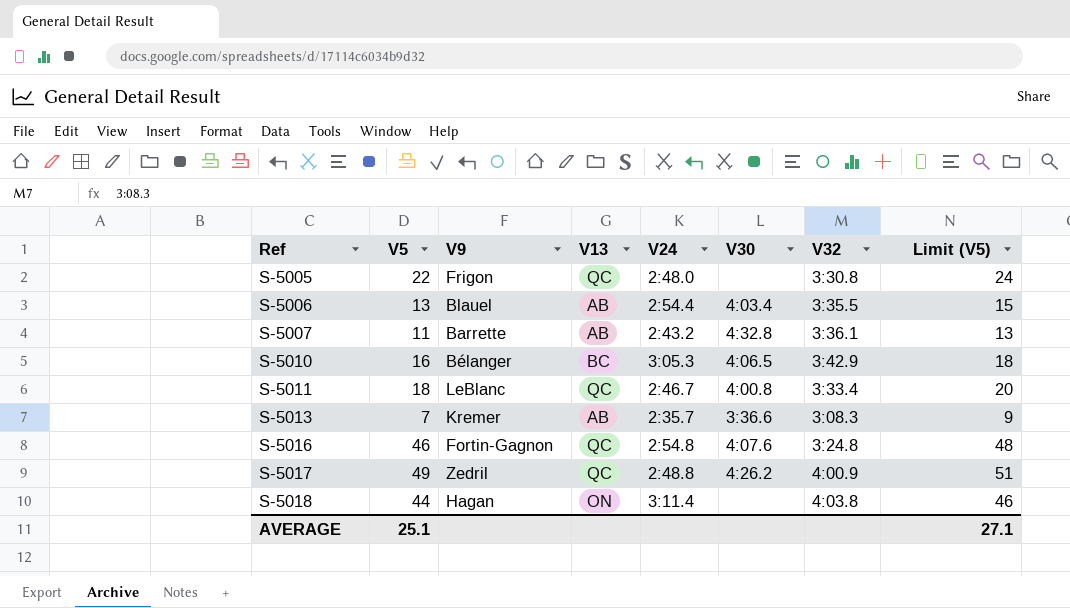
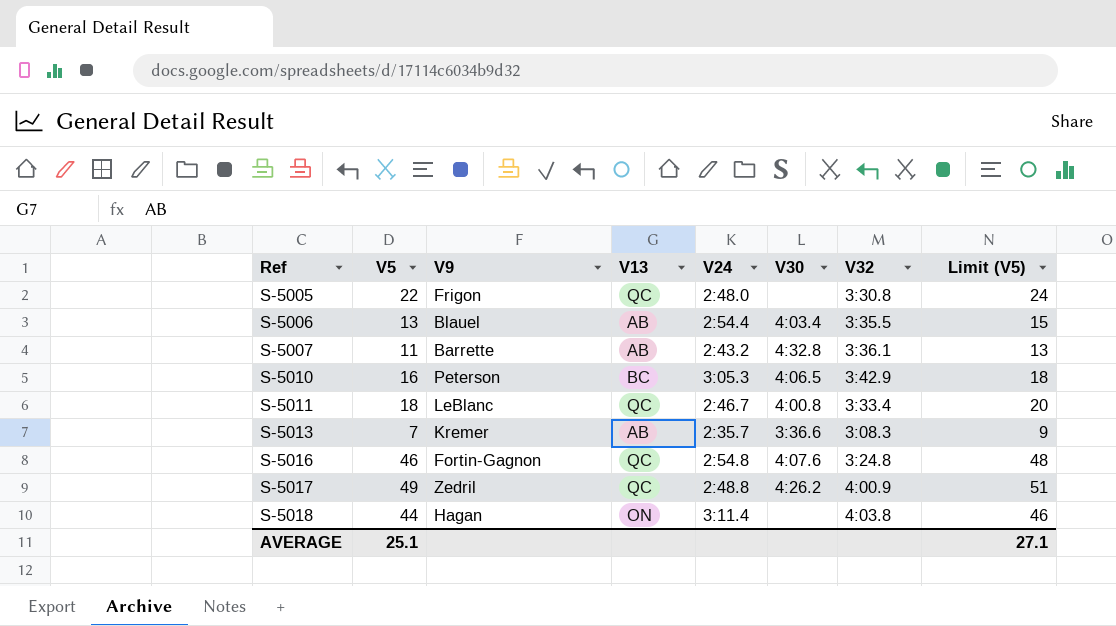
S-5010 | V9: Bélanger -> Peterson

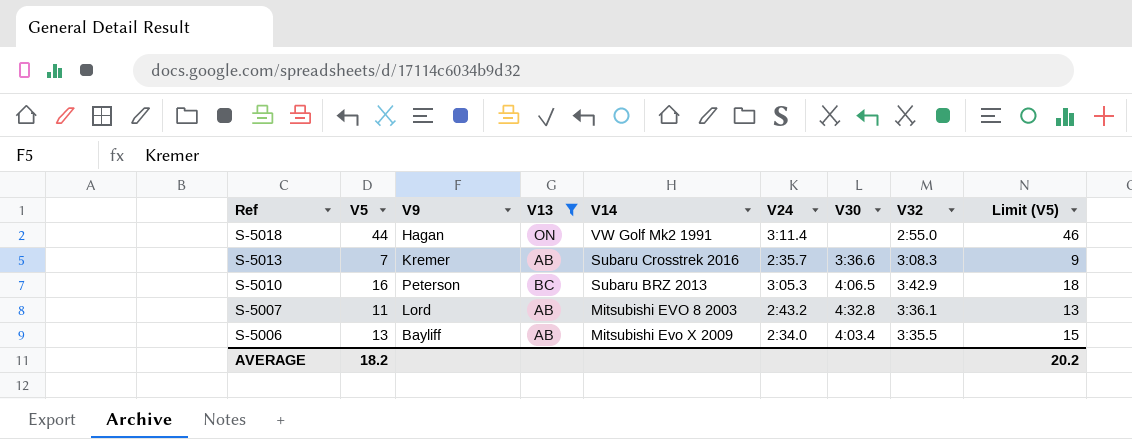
filter: none -> V13 != QC
row order: Ref ascending -> Ref descending
column V14 | position: none -> 5
S-5018 | V32: 4:03.8 -> 2:55.0
S-5007 | V9: Barrette -> Lord
S-5006 | V9: Blauel -> Bayliff
S-5006 | V24: 2:54.4 -> 2:34.0
AVERAGE | V5: 25.1 -> 18.2
AVERAGE | Limit (V5): 27.1 -> 20.2

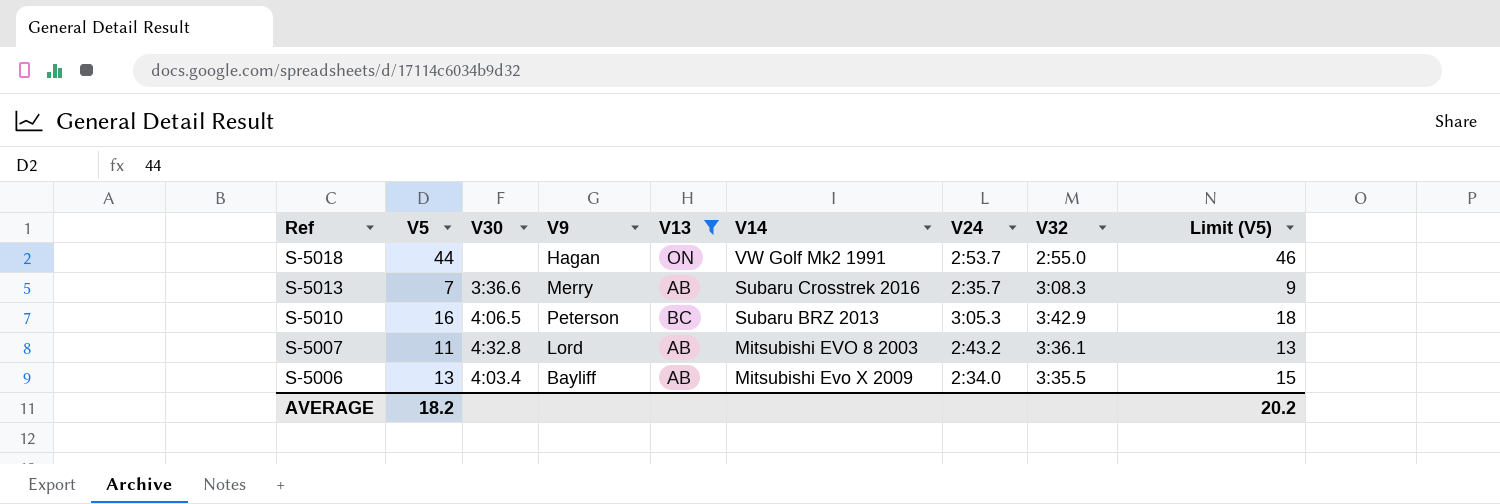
column V30 | position: 7 -> 3
S-5018 | V24: 3:11.4 -> 2:53.7
S-5013 | V9: Kremer -> Merry

